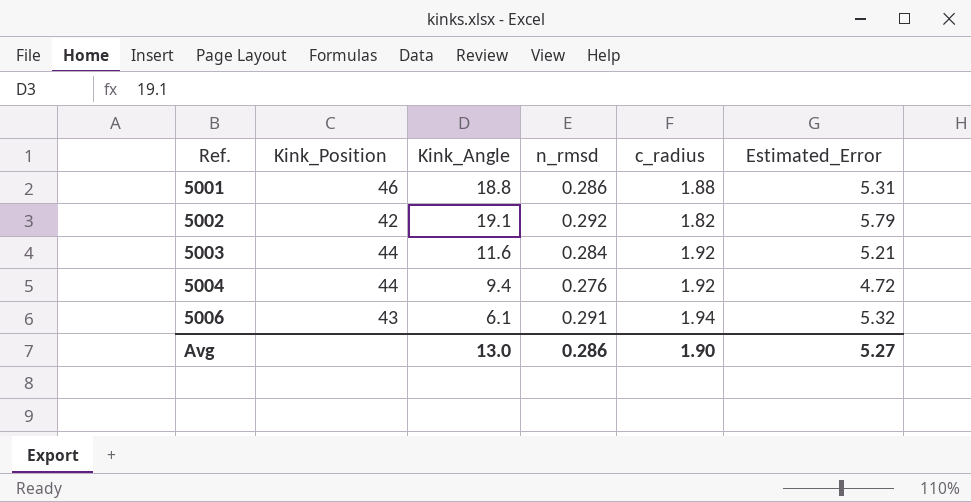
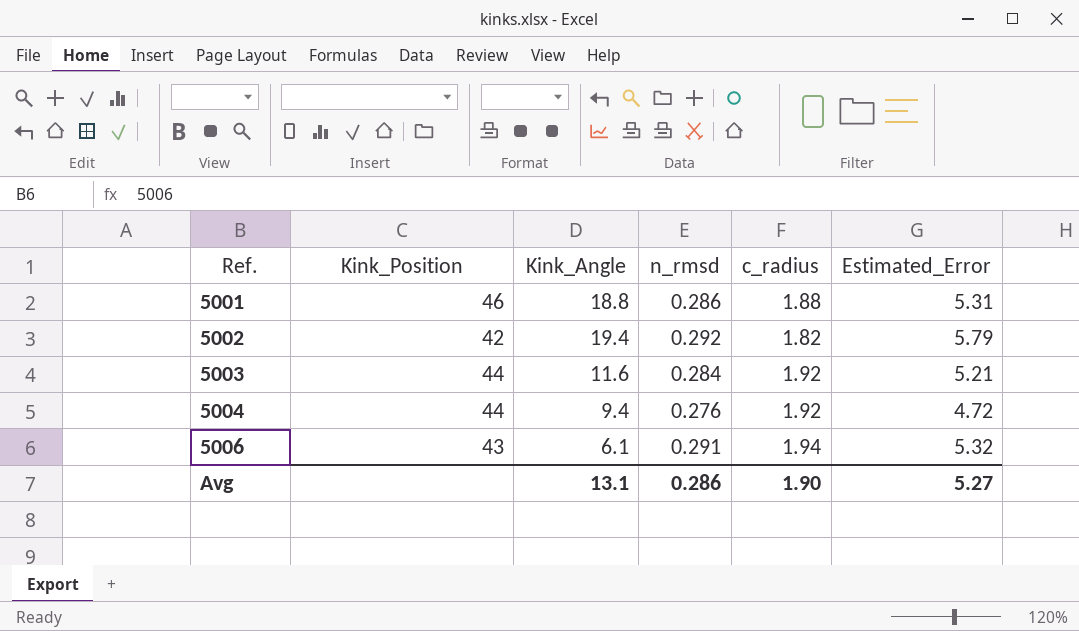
5002 | Kink_Angle: 19.1 -> 19.4
Avg | Kink_Angle: 13.0 -> 13.1

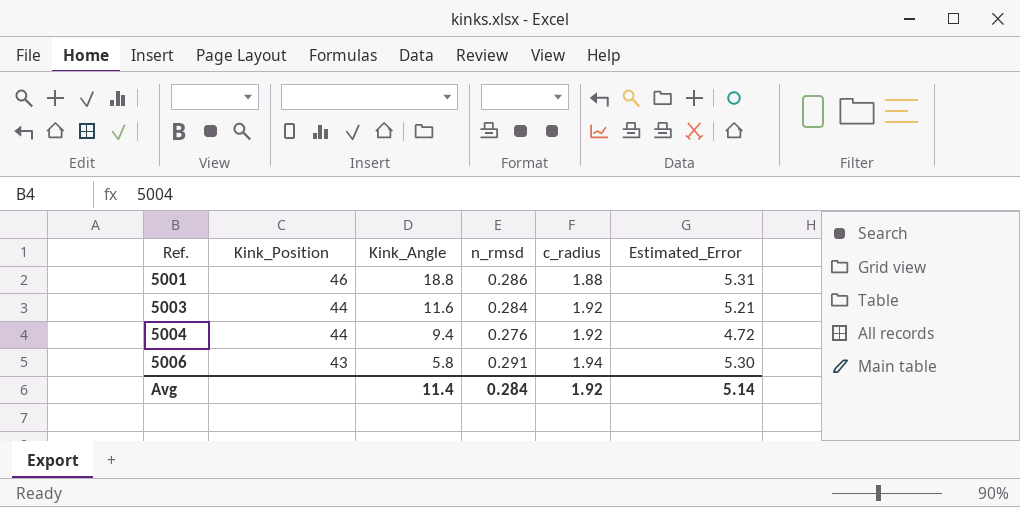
row 5002: 42 | 19.4 | 0.292 | 1.82 | 5.79 -> none
5006 | Kink_Angle: 6.1 -> 5.8
5006 | Estimated_Error: 5.32 -> 5.30
Avg | Kink_Angle: 13.1 -> 11.4
Avg | n_rmsd: 0.286 -> 0.284
Avg | c_radius: 1.90 -> 1.92
Avg | Estimated_Error: 5.27 -> 5.14

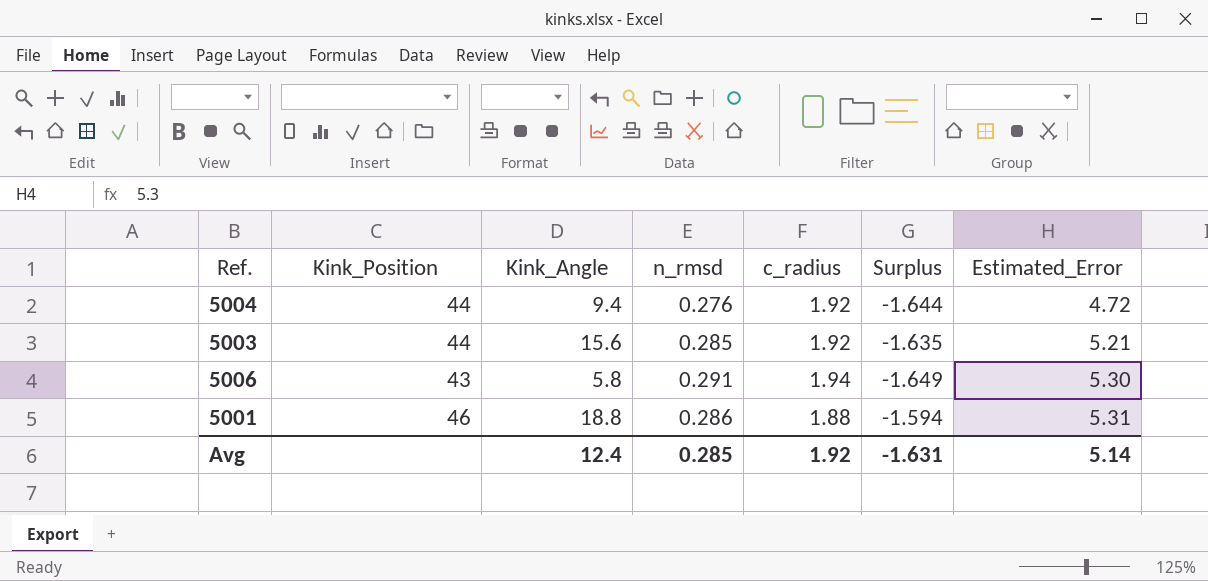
row order: Ref. ascending -> Estimated_Error ascending
column Surplus | formula: none -> [n_rmsd] - [c_radius]
5003 | Kink_Angle: 11.6 -> 15.6
5003 | n_rmsd: 0.284 -> 0.285
Avg | Kink_Angle: 11.4 -> 12.4
Avg | n_rmsd: 0.284 -> 0.285

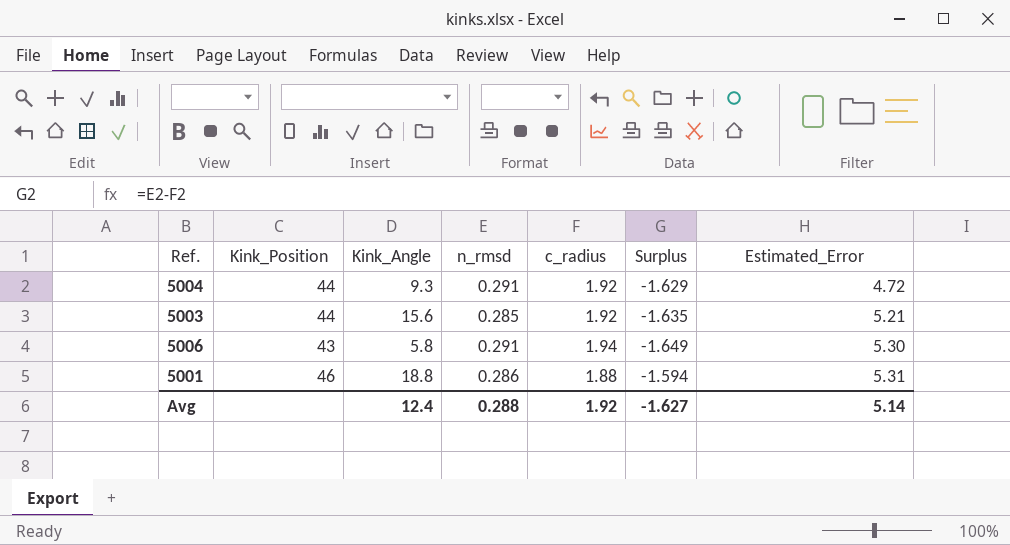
5004 | Kink_Angle: 9.4 -> 9.3
5004 | n_rmsd: 0.276 -> 0.291
5004 | Surplus: -1.644 -> -1.629
Avg | n_rmsd: 0.285 -> 0.288
Avg | Surplus: -1.631 -> -1.627

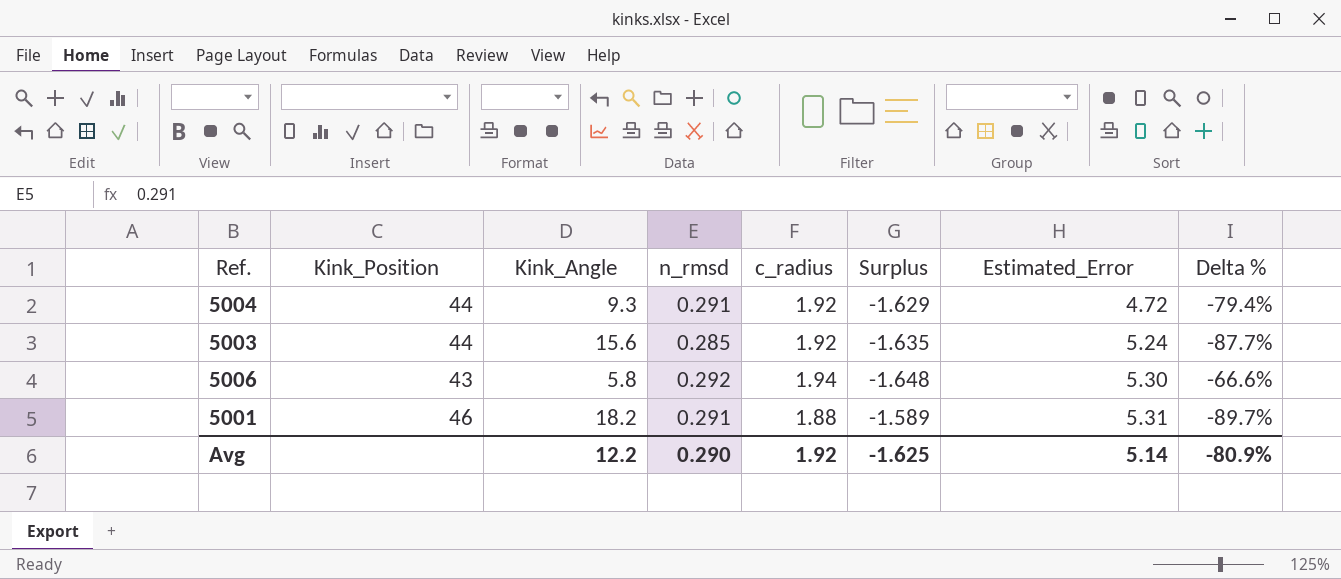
column Delta % | formula: none -> ([c_radius] - [Kink_Angle]) / [Kink_Angle]
5003 | Estimated_Error: 5.21 -> 5.24
5006 | n_rmsd: 0.291 -> 0.292
5006 | Surplus: -1.649 -> -1.648
5001 | Kink_Angle: 18.8 -> 18.2
5001 | n_rmsd: 0.286 -> 0.291
5001 | Surplus: -1.594 -> -1.589
Avg | Kink_Angle: 12.4 -> 12.2
Avg | n_rmsd: 0.288 -> 0.290
Avg | Surplus: -1.627 -> -1.625

